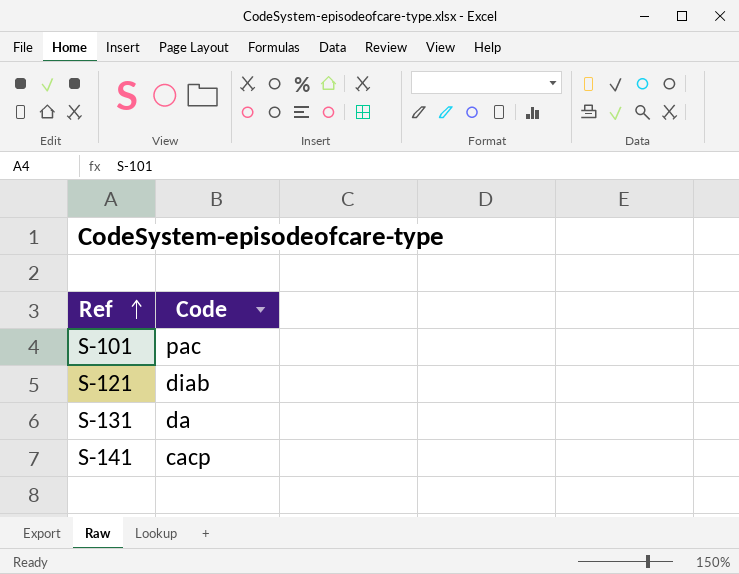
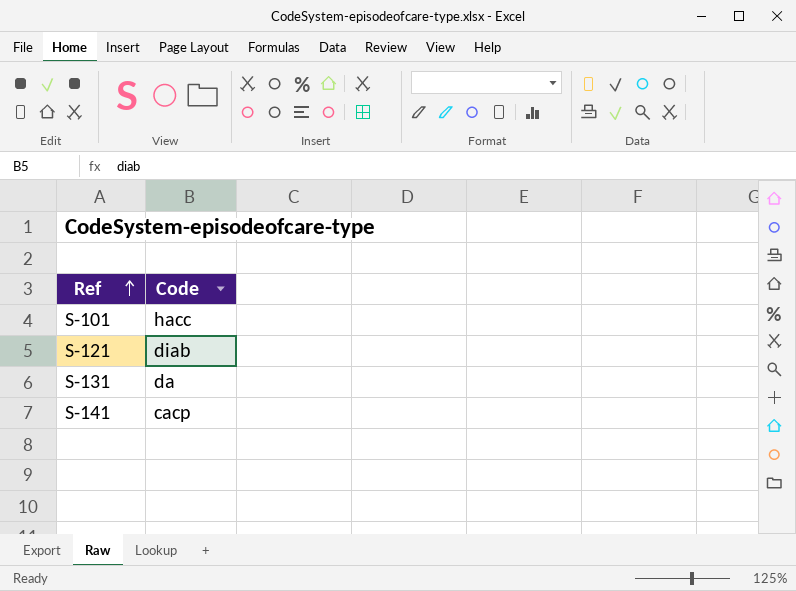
S-101 | Code: pac -> hacc

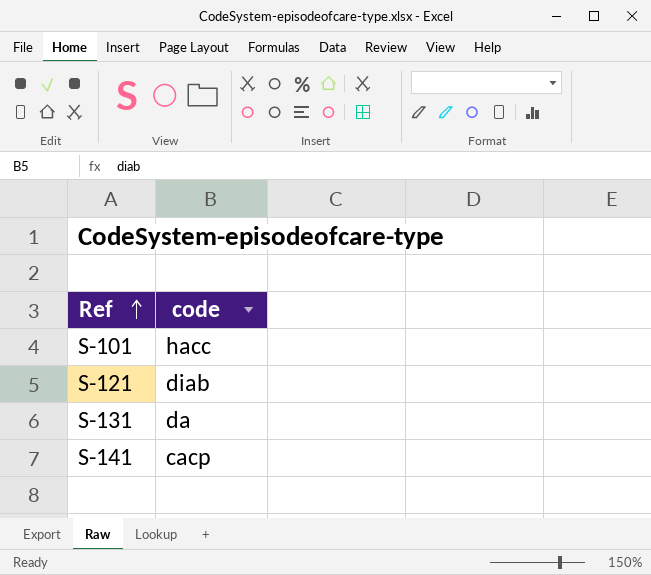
column name: Code -> code

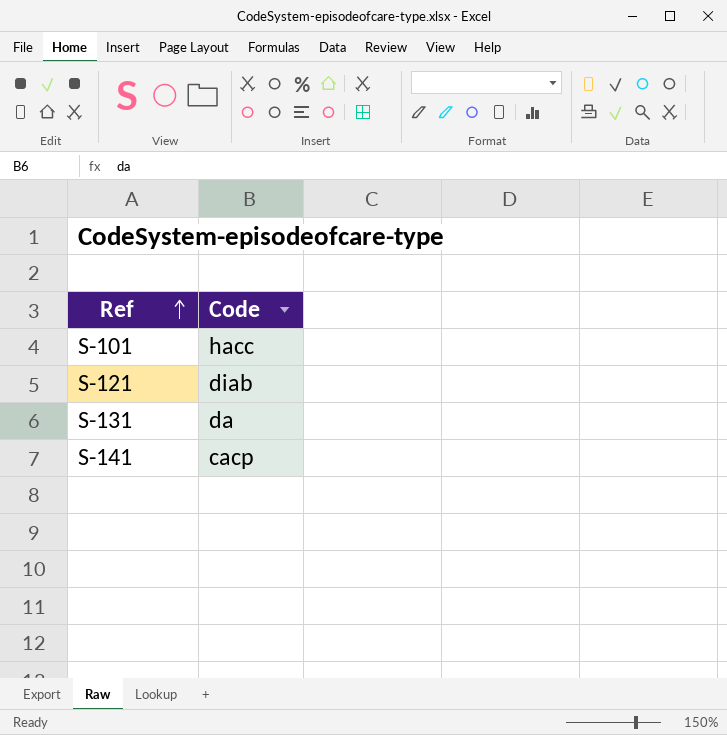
column name: code -> Code

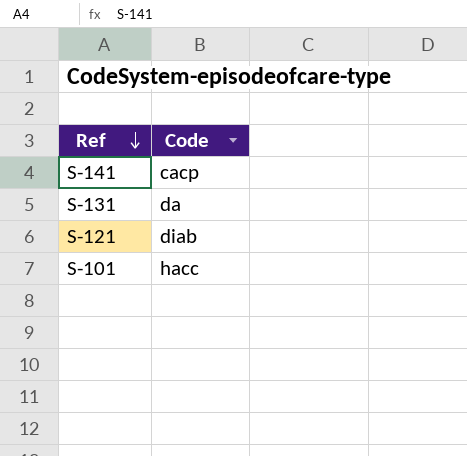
row order: Ref ascending -> Ref descending

